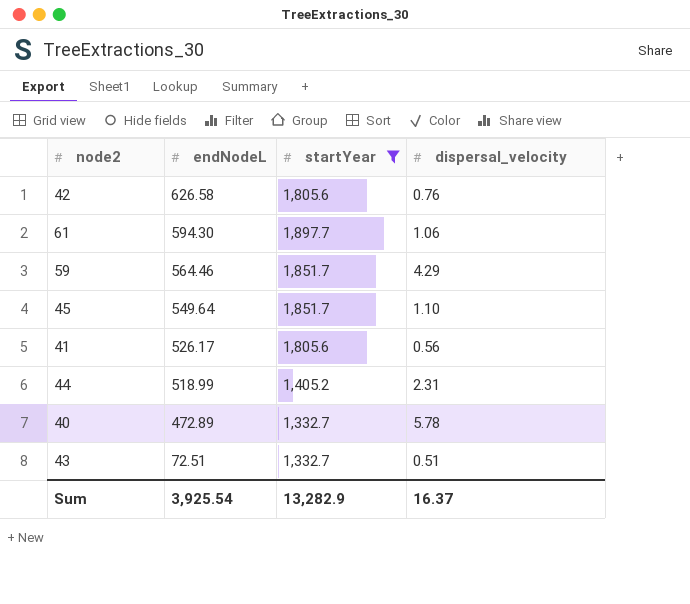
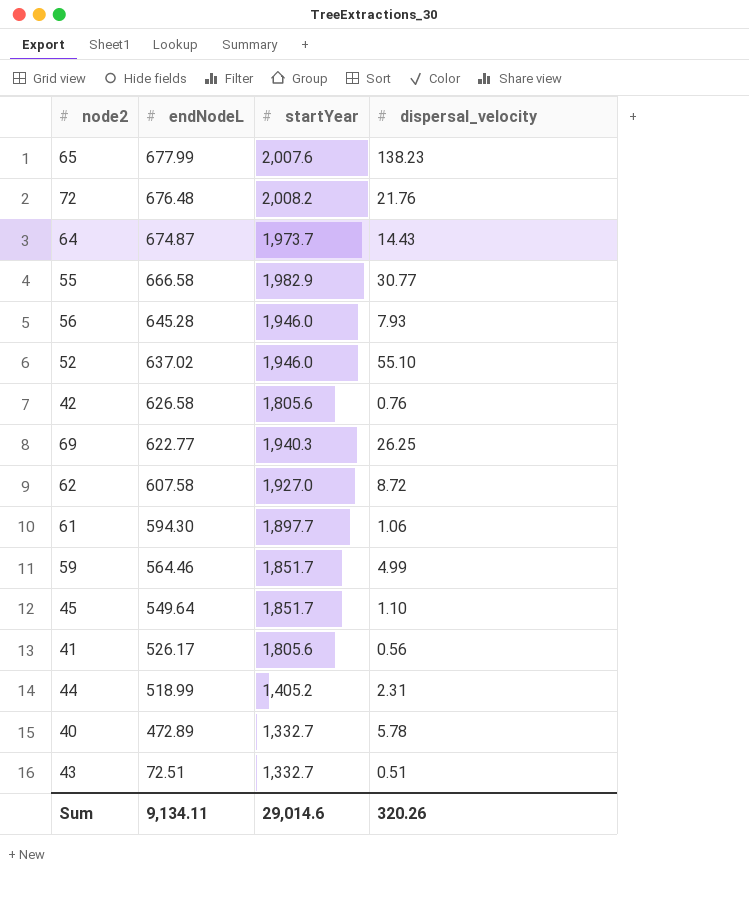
filter: startYear <= 1,897.7 -> none
59 | dispersal_velocity: 4.29 -> 4.99
Sum | endNodeL: 3,925.54 -> 9,134.11
Sum | startYear: 13,282.9 -> 29,014.6
Sum | dispersal_velocity: 16.37 -> 320.26

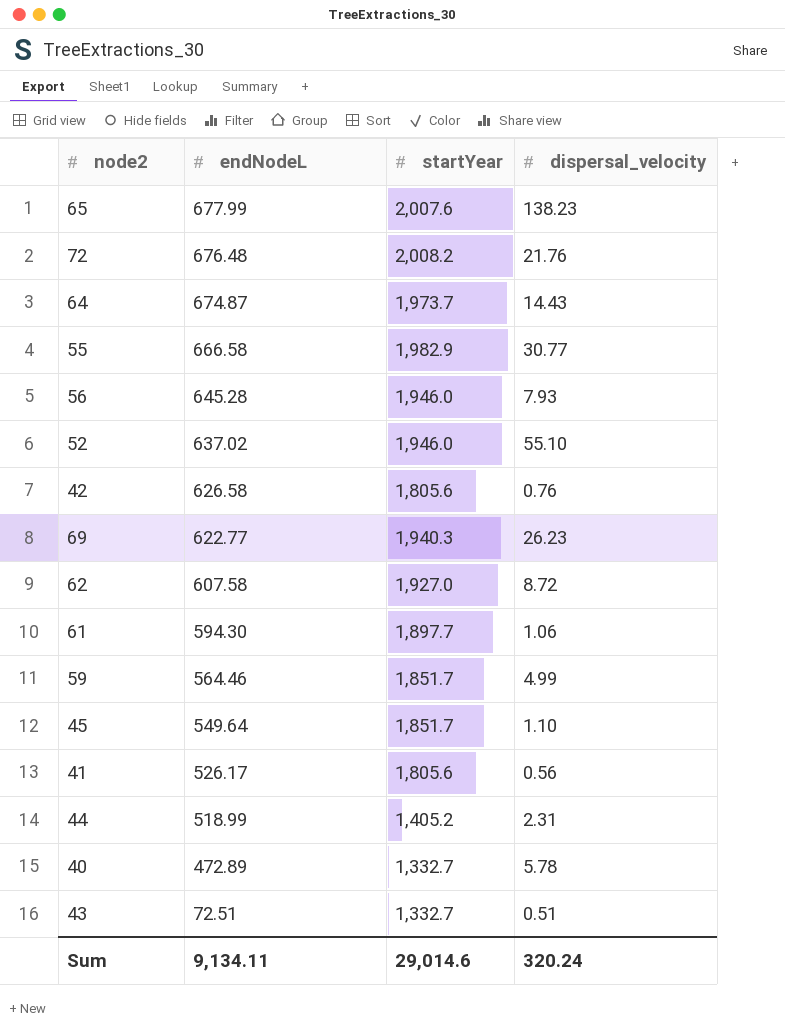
69 | dispersal_velocity: 26.25 -> 26.23
Sum | dispersal_velocity: 320.26 -> 320.24

